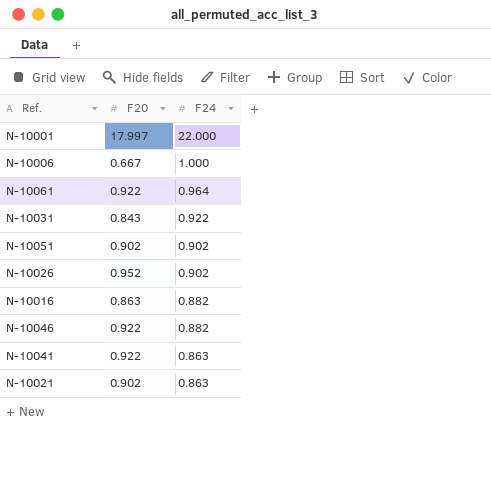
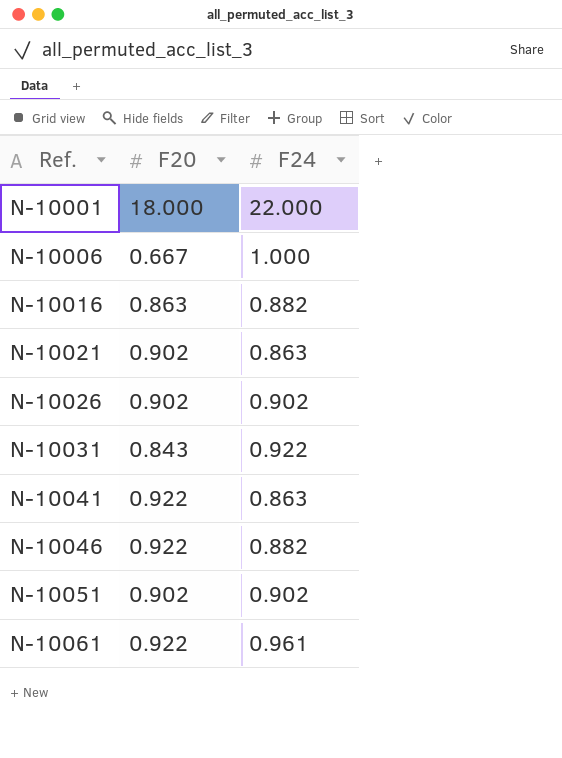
row order: F24 descending -> Ref. ascending
N-10001 | F20: 17.997 -> 18.000
N-10026 | F20: 0.952 -> 0.902
N-10061 | F24: 0.964 -> 0.961

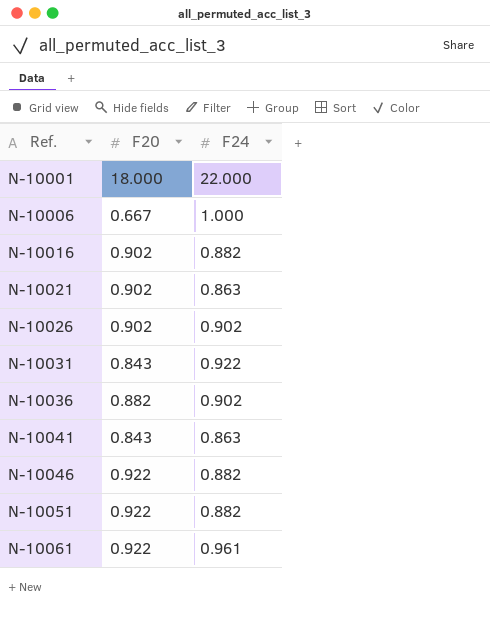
N-10016 | F20: 0.863 -> 0.902
row N-10036: none -> 0.882 | 0.902
N-10041 | F20: 0.922 -> 0.843
N-10051 | F20: 0.902 -> 0.922
N-10051 | F24: 0.902 -> 0.882

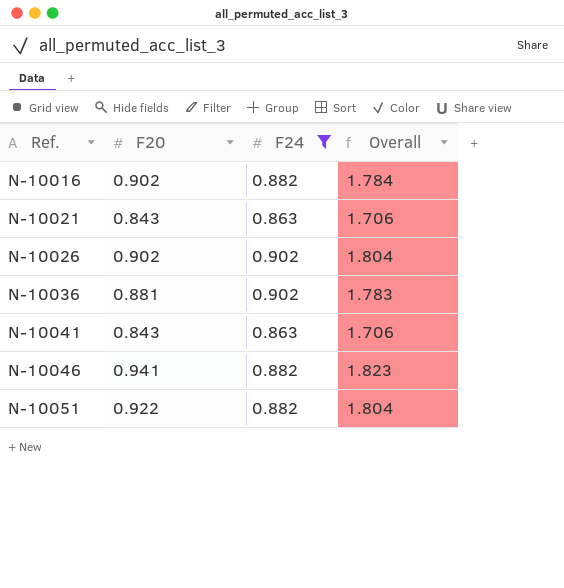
filter: none -> F24 <= 0.902
column Overall | formula: none -> [F20] + [F24]
N-10021 | F20: 0.902 -> 0.843
N-10036 | F20: 0.882 -> 0.881
N-10046 | F20: 0.922 -> 0.941

